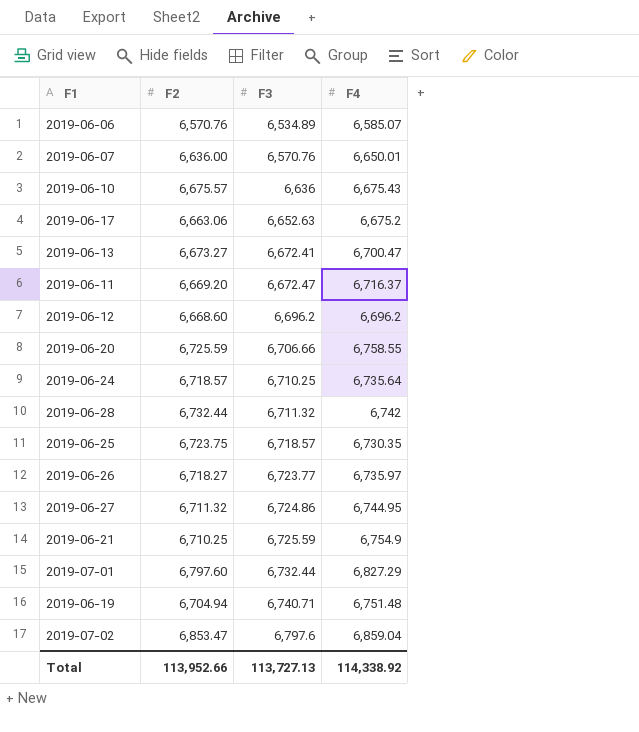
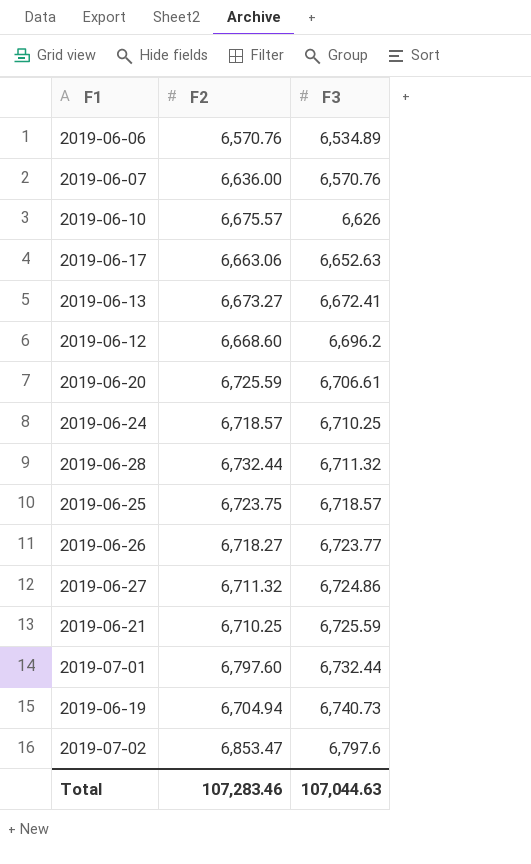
column F4 | position: 4 -> none
row 2019-06-11: 6,669.20 | 6,672.47 | 6,716.37 -> none
2019-06-10 | F3: 6,636 -> 6,626
2019-06-20 | F3: 6,706.66 -> 6,706.61
2019-06-19 | F3: 6,740.71 -> 6,740.73
Total | F2: 113,952.66 -> 107,283.46
Total | F3: 113,727.13 -> 107,044.63

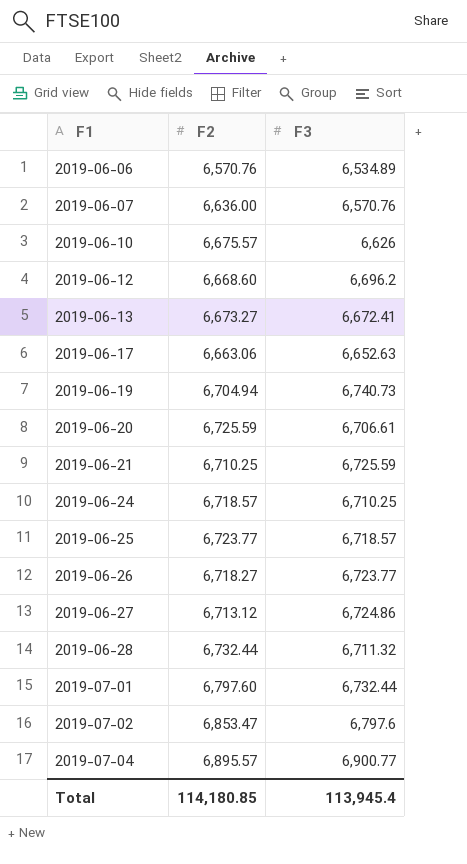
row order: F3 ascending -> F1 ascending
2019-06-25 | F2: 6,723.75 -> 6,723.77
2019-06-27 | F2: 6,711.32 -> 6,713.12
row 2019-07-04: none -> 6,895.57 | 6,900.77
Total | F2: 107,283.46 -> 114,180.85
Total | F3: 107,044.63 -> 113,945.4

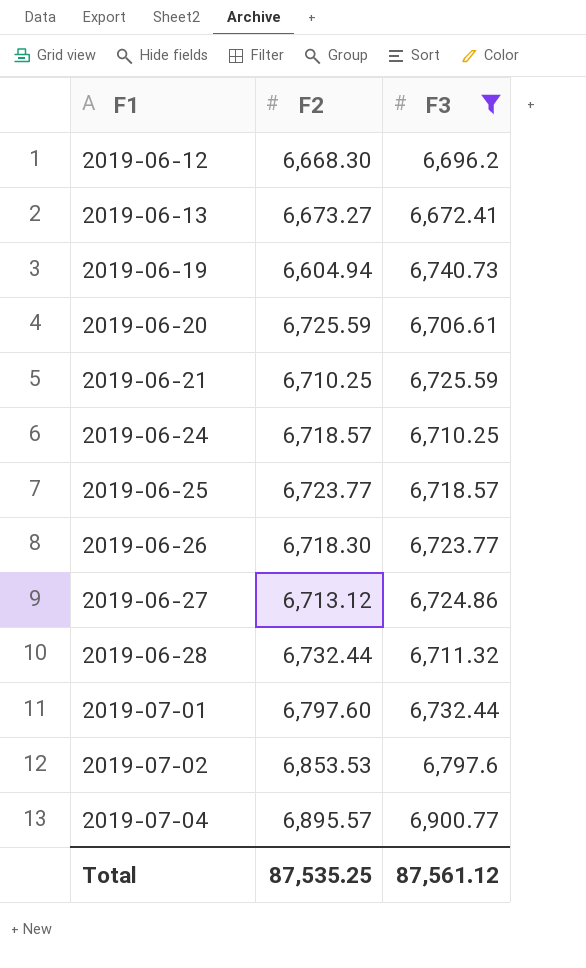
filter: none -> F3 >= 6,672.41
2019-06-12 | F2: 6,668.60 -> 6,668.30
2019-06-19 | F2: 6,704.94 -> 6,604.94
2019-06-26 | F2: 6,718.27 -> 6,718.30
2019-07-02 | F2: 6,853.47 -> 6,853.53
Total | F2: 114,180.85 -> 87,535.25
Total | F3: 113,945.4 -> 87,561.12

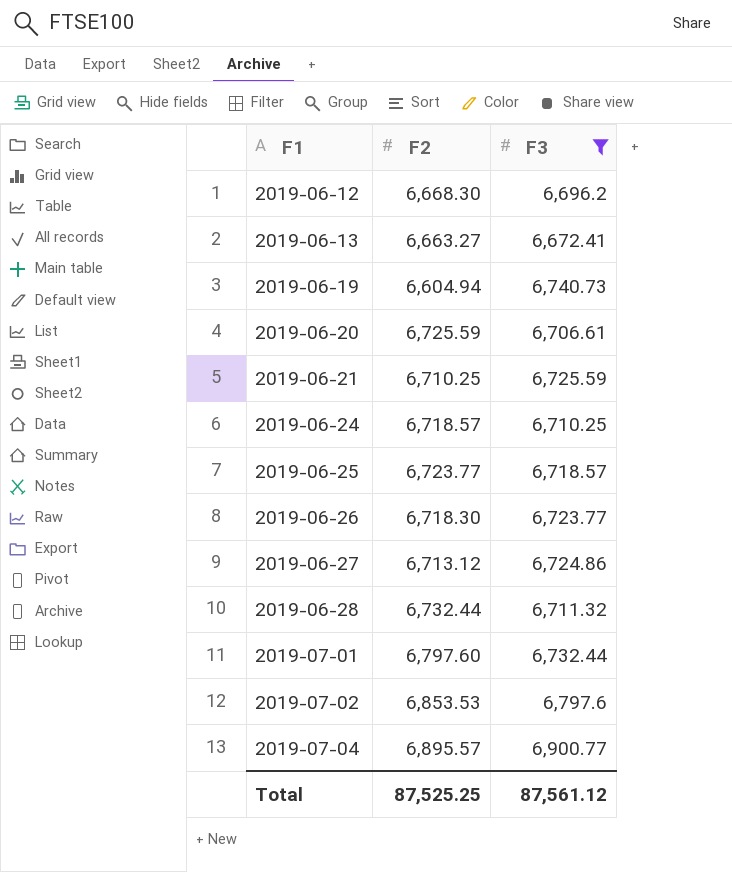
2019-06-13 | F2: 6,673.27 -> 6,663.27
Total | F2: 87,535.25 -> 87,525.25

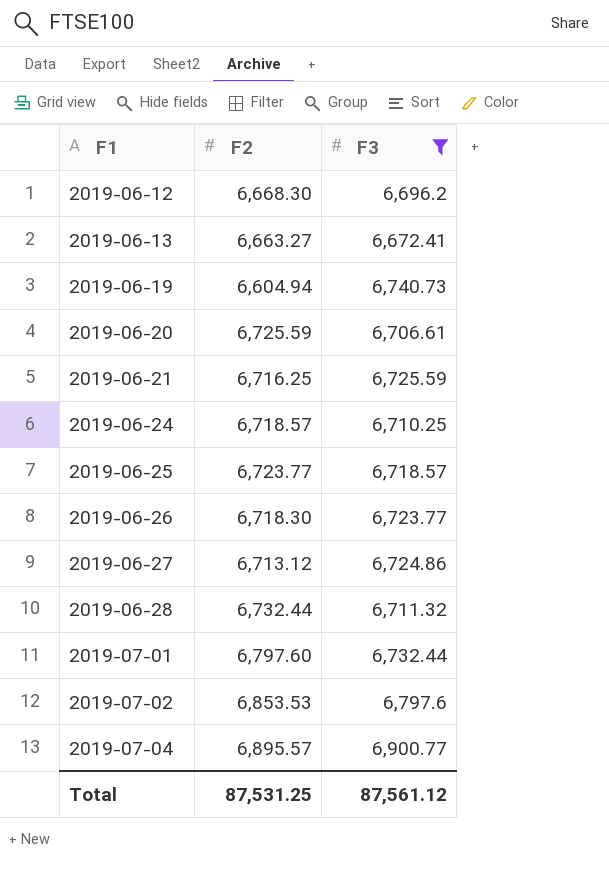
2019-06-21 | F2: 6,710.25 -> 6,716.25
Total | F2: 87,525.25 -> 87,531.25

